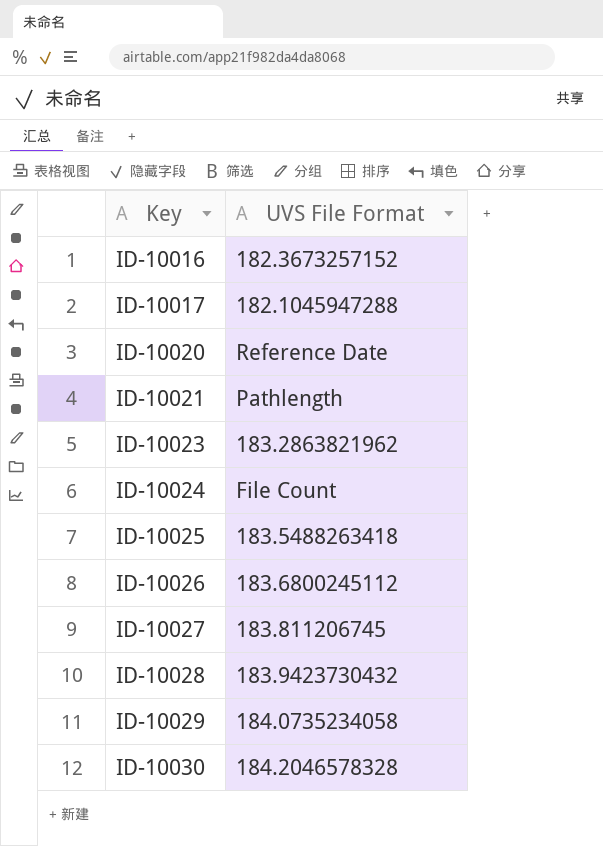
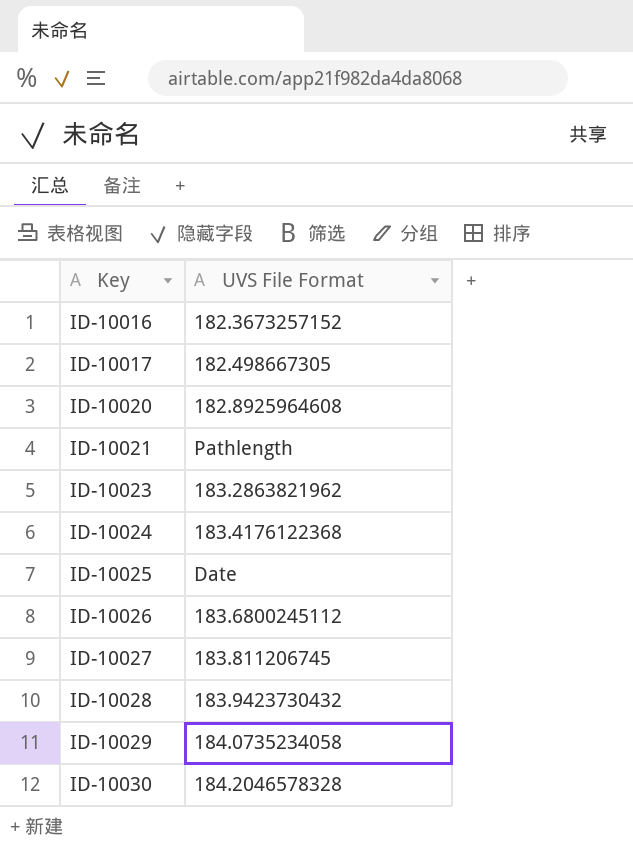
ID-10017 | UVS File Format: 182.1045947288 -> 182.498667305
ID-10020 | UVS File Format: Reference Date -> 182.8925964608
ID-10024 | UVS File Format: File Count -> 183.4176122368
ID-10025 | UVS File Format: 183.5488263418 -> Date

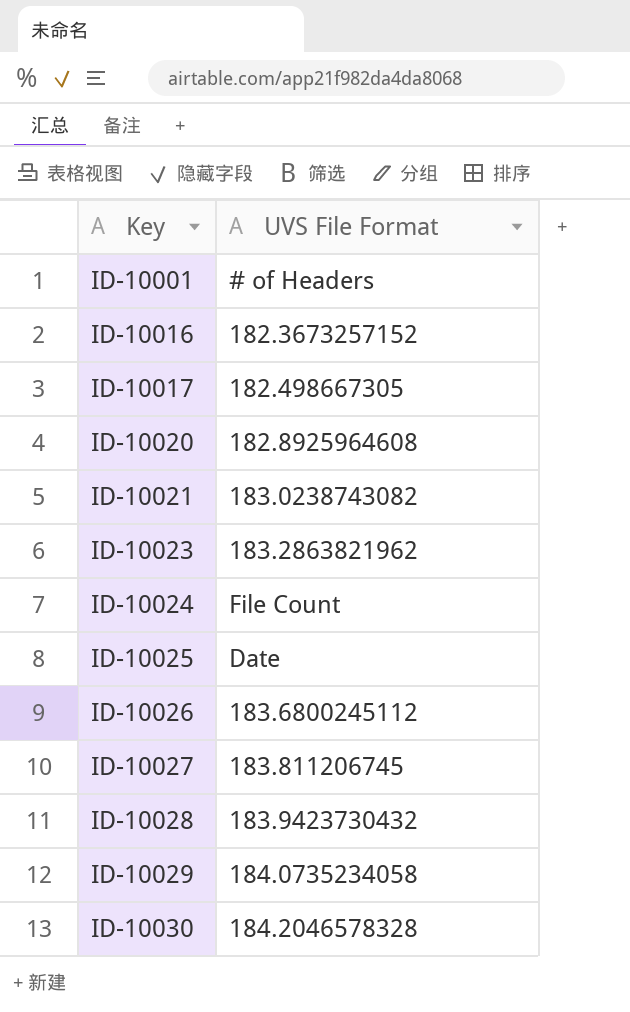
row ID-10001: none -> # of Headers
ID-10021 | UVS File Format: Pathlength -> 183.0238743082
ID-10024 | UVS File Format: 183.4176122368 -> File Count

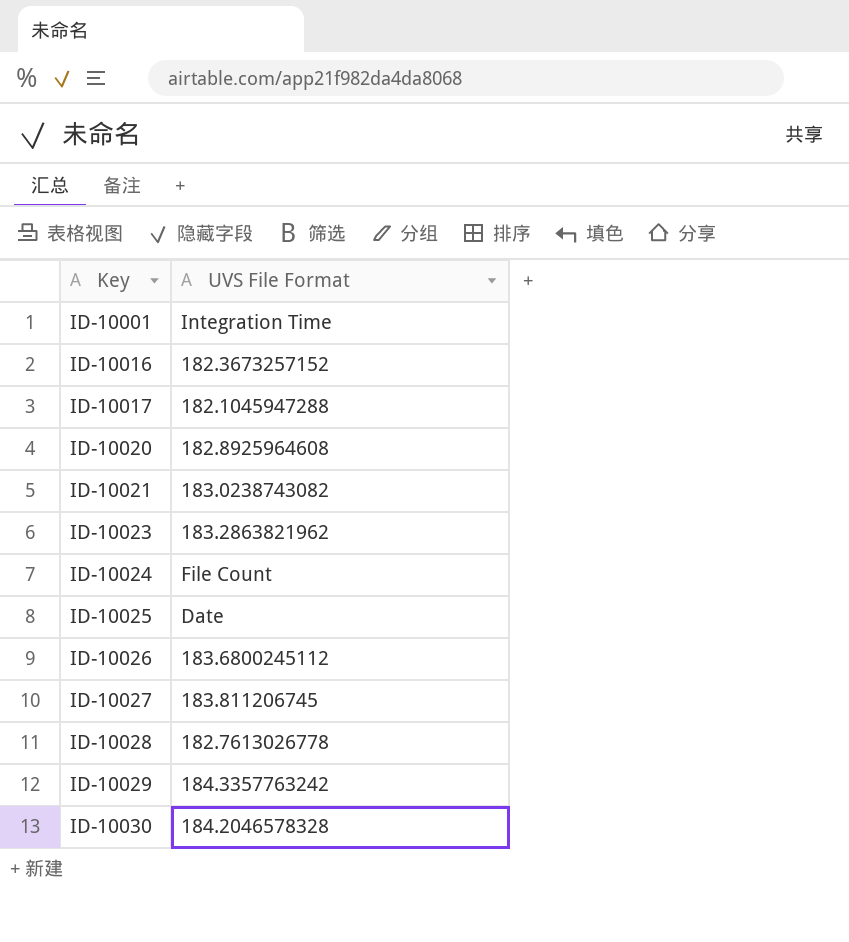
ID-10001 | UVS File Format: # of Headers -> Integration Time
ID-10017 | UVS File Format: 182.498667305 -> 182.1045947288
ID-10028 | UVS File Format: 183.9423730432 -> 182.7613026778
ID-10029 | UVS File Format: 184.0735234058 -> 184.3357763242

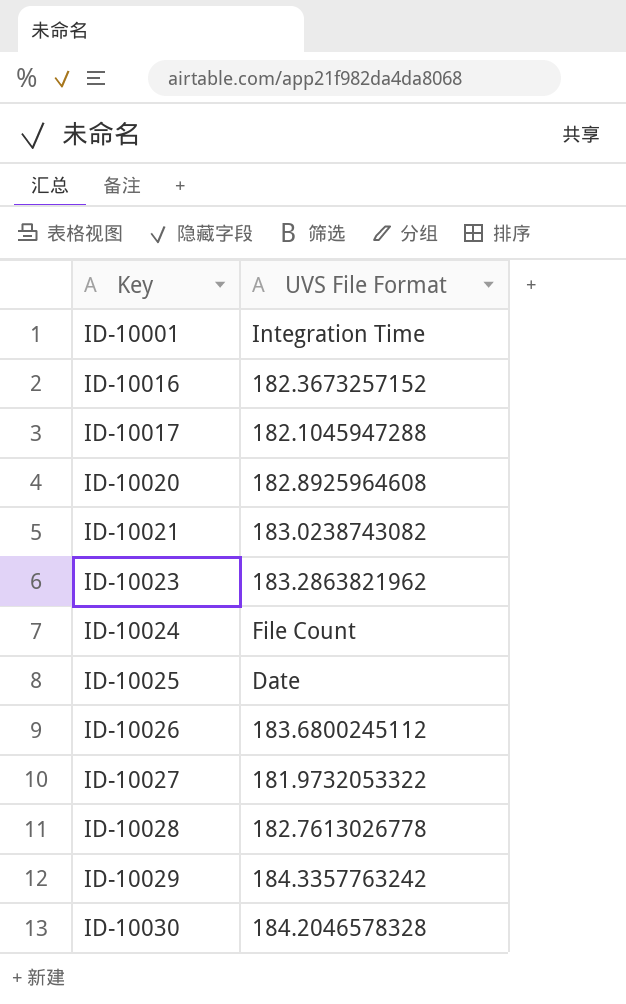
ID-10027 | UVS File Format: 183.811206745 -> 181.9732053322

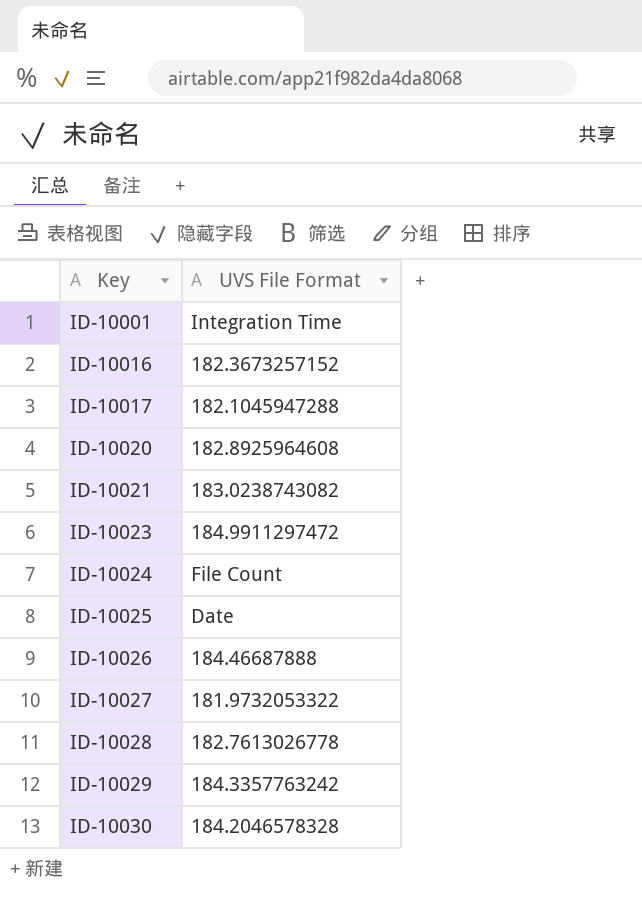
ID-10023 | UVS File Format: 183.2863821962 -> 184.9911297472
ID-10026 | UVS File Format: 183.6800245112 -> 184.46687888

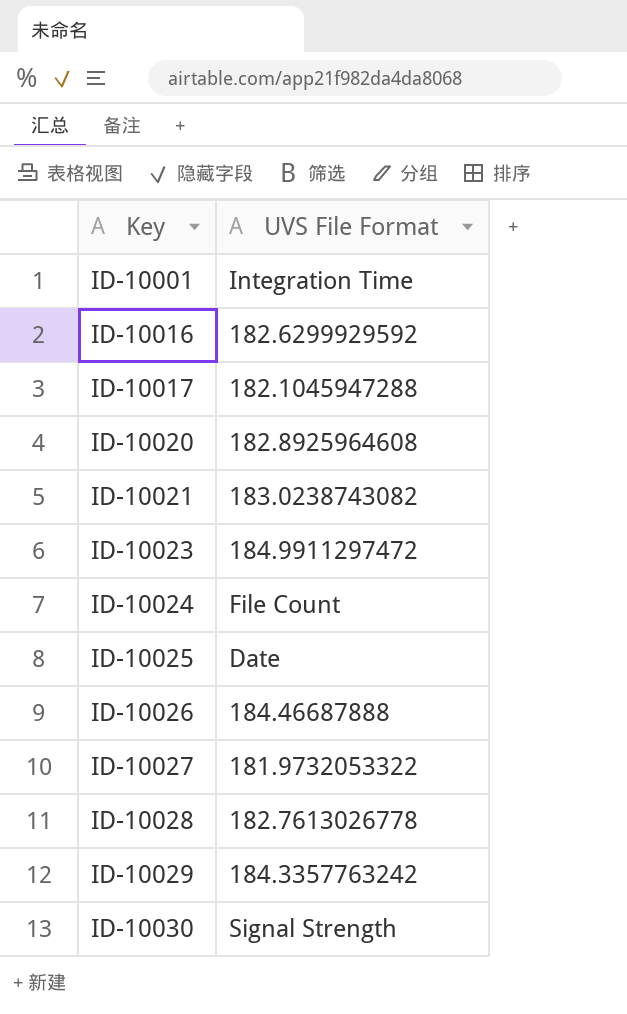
ID-10016 | UVS File Format: 182.3673257152 -> 182.6299929592
ID-10030 | UVS File Format: 184.2046578328 -> Signal Strength

